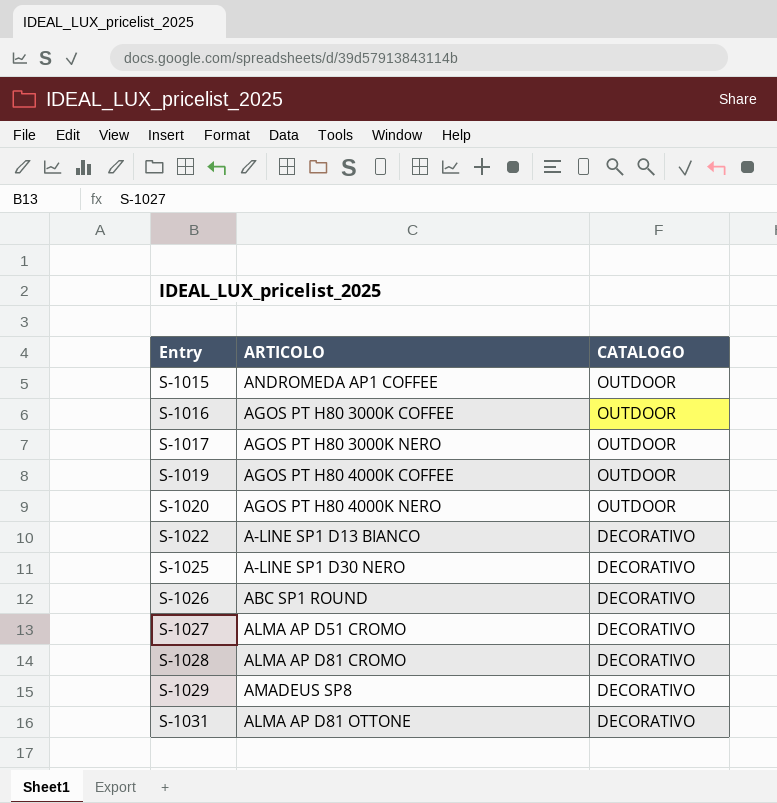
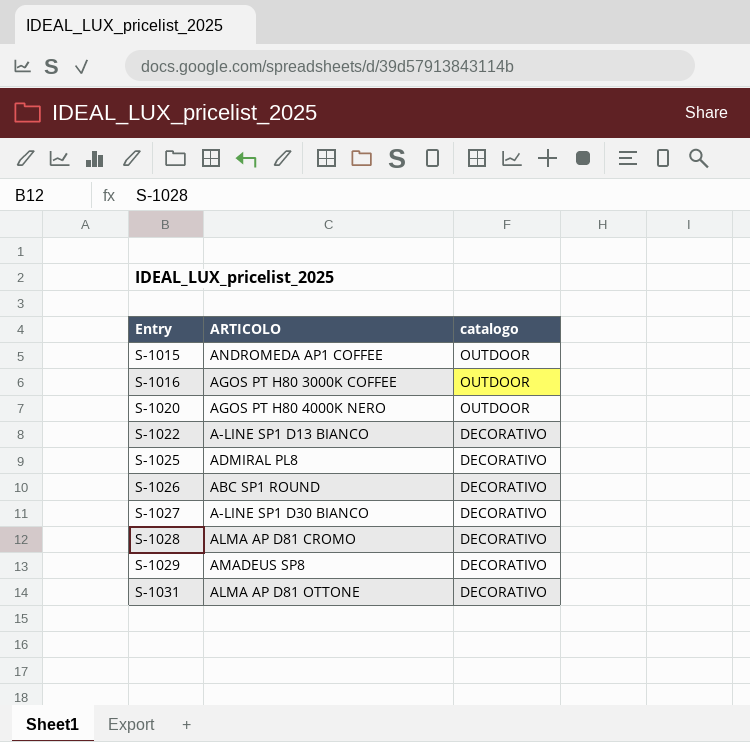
column name: CATALOGO -> catalogo
row S-1017: AGOS PT H80 3000K NERO | OUTDOOR -> none
row S-1019: AGOS PT H80 4000K COFFEE | OUTDOOR -> none
S-1025 | ARTICOLO: A-LINE SP1 D30 NERO -> ADMIRAL PL8
S-1027 | ARTICOLO: ALMA AP D51 CROMO -> A-LINE SP1 D30 BIANCO

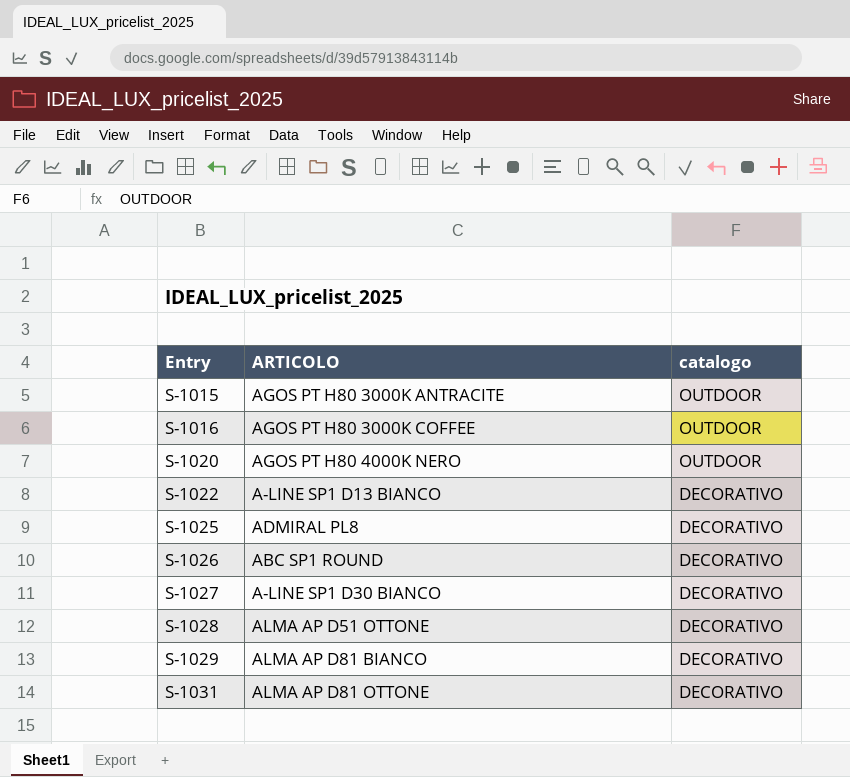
S-1015 | ARTICOLO: ANDROMEDA AP1 COFFEE -> AGOS PT H80 3000K ANTRACITE
S-1028 | ARTICOLO: ALMA AP D81 CROMO -> ALMA AP D51 OTTONE
S-1029 | ARTICOLO: AMADEUS SP8 -> ALMA AP D81 BIANCO

